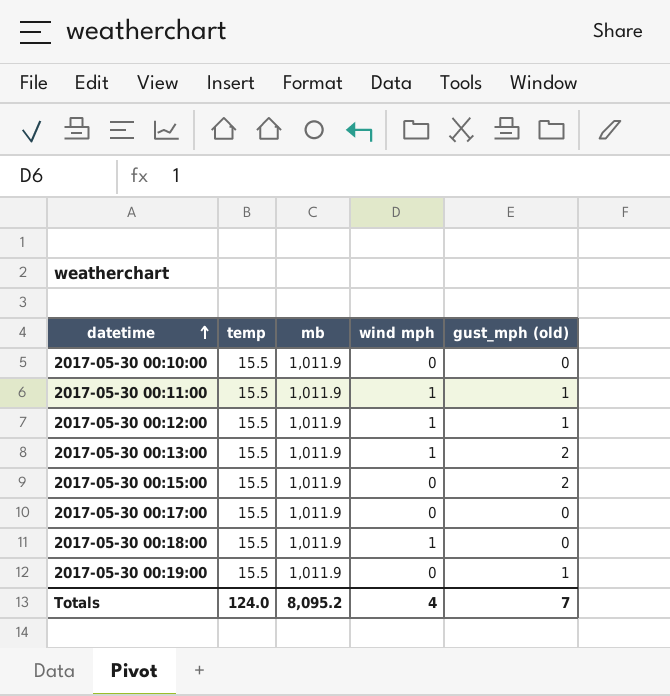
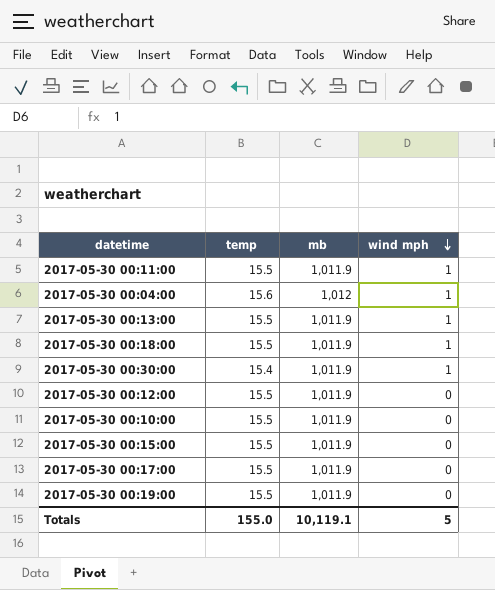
row order: datetime ascending -> wind mph descending
column gust_mph (old) | position: 5 -> none
row 2017-05-30 00:04:00: none -> 15.6 | 1,012 | 1
row 2017-05-30 00:30:00: none -> 15.4 | 1,011.9 | 1
2017-05-30 00:12:00 | wind mph: 1 -> 0
Totals | temp: 124.0 -> 155.0
Totals | mb: 8,095.2 -> 10,119.1
Totals | wind mph: 4 -> 5

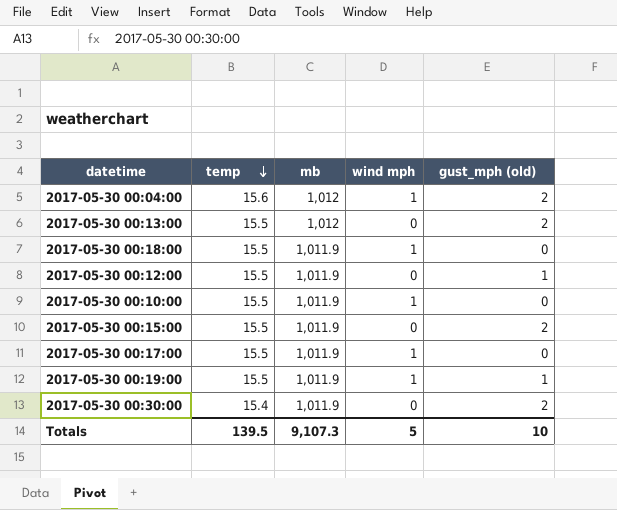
row order: wind mph descending -> temp descending
column gust_mph (old) | position: none -> 5
row 2017-05-30 00:11:00: 15.5 | 1,011.9 | 1 -> none
2017-05-30 00:13:00 | mb: 1,011.9 -> 1,012
2017-05-30 00:13:00 | wind mph: 1 -> 0
2017-05-30 00:10:00 | wind mph: 0 -> 1
2017-05-30 00:17:00 | wind mph: 0 -> 1
2017-05-30 00:19:00 | wind mph: 0 -> 1
2017-05-30 00:30:00 | wind mph: 1 -> 0
Totals | temp: 155.0 -> 139.5
Totals | mb: 10,119.1 -> 9,107.3

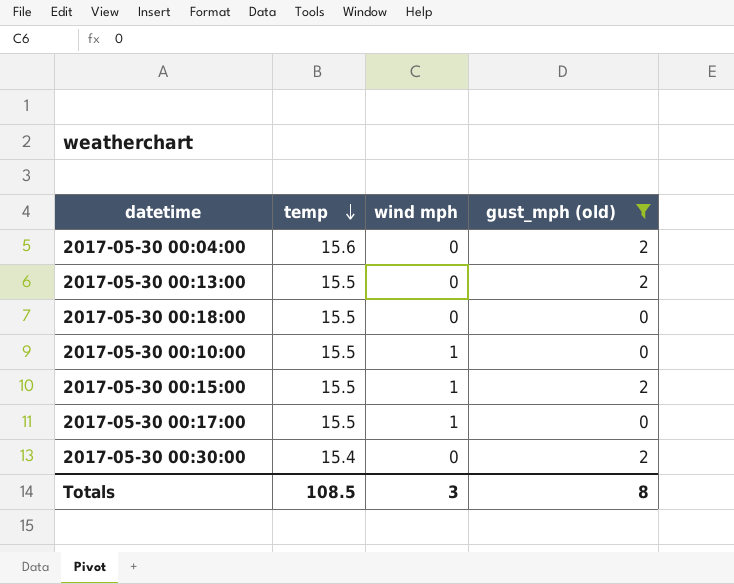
filter: none -> gust_mph (old) != 1
column mb | position: 3 -> none
2017-05-30 00:04:00 | wind mph: 1 -> 0
2017-05-30 00:18:00 | wind mph: 1 -> 0
2017-05-30 00:15:00 | wind mph: 0 -> 1
Totals | temp: 139.5 -> 108.5
Totals | wind mph: 5 -> 3
Totals | gust_mph (old): 10 -> 8

